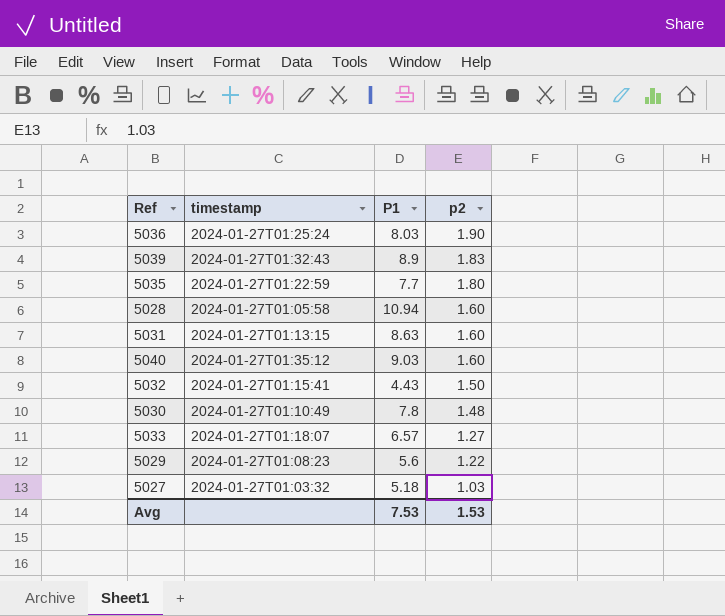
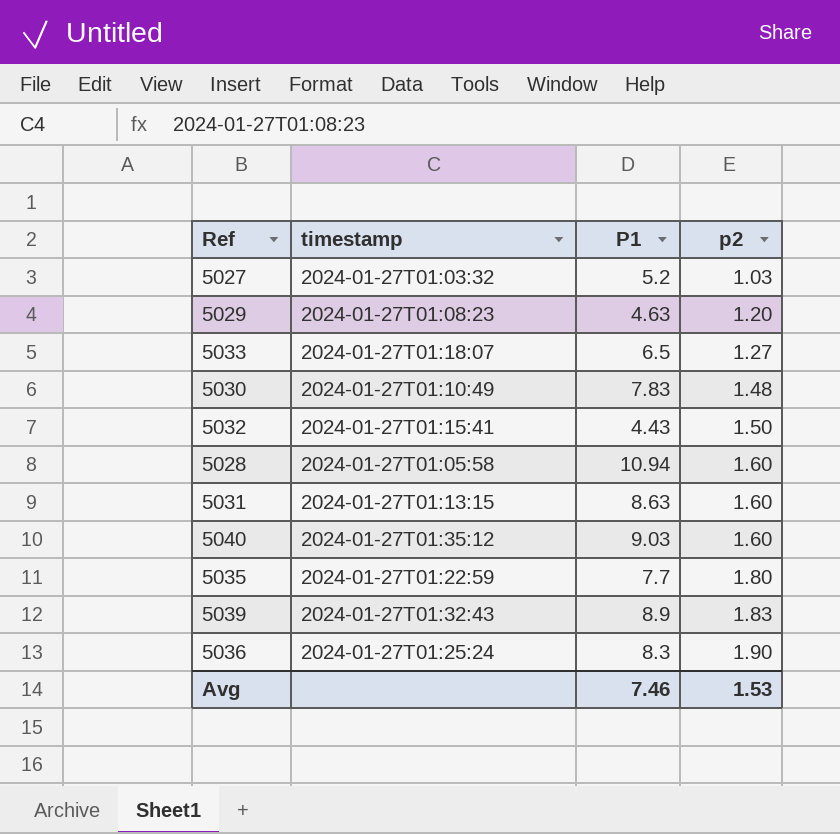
row order: p2 descending -> p2 ascending
5027 | P1: 5.18 -> 5.2
5029 | P1: 5.6 -> 4.63
5029 | p2: 1.22 -> 1.20
5033 | P1: 6.57 -> 6.5
5030 | P1: 7.8 -> 7.83
5036 | P1: 8.03 -> 8.3
Avg | P1: 7.53 -> 7.46

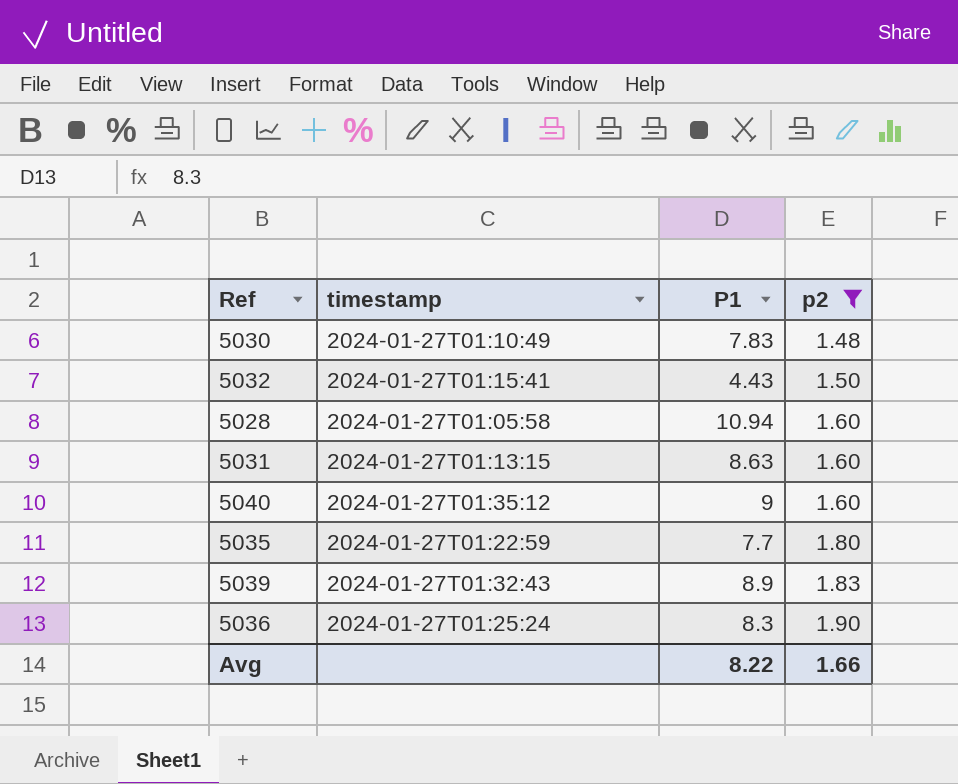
filter: none -> p2 >= 1.48
5040 | P1: 9.03 -> 9
Avg | P1: 7.46 -> 8.22
Avg | p2: 1.53 -> 1.66

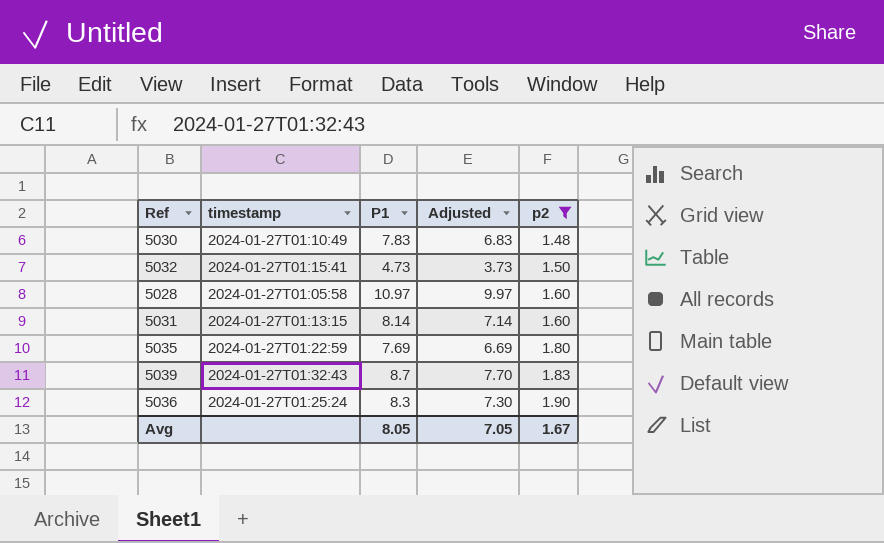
column Adjusted | formula: none -> [P1] - 1
row 5040: 2024-01-27T01:35:12 | 9 | 1.60 -> none
5032 | P1: 4.43 -> 4.73
5028 | P1: 10.94 -> 10.97
5031 | P1: 8.63 -> 8.14
5035 | P1: 7.7 -> 7.69
5039 | P1: 8.9 -> 8.7
Avg | P1: 8.22 -> 8.05
Avg | p2: 1.66 -> 1.67

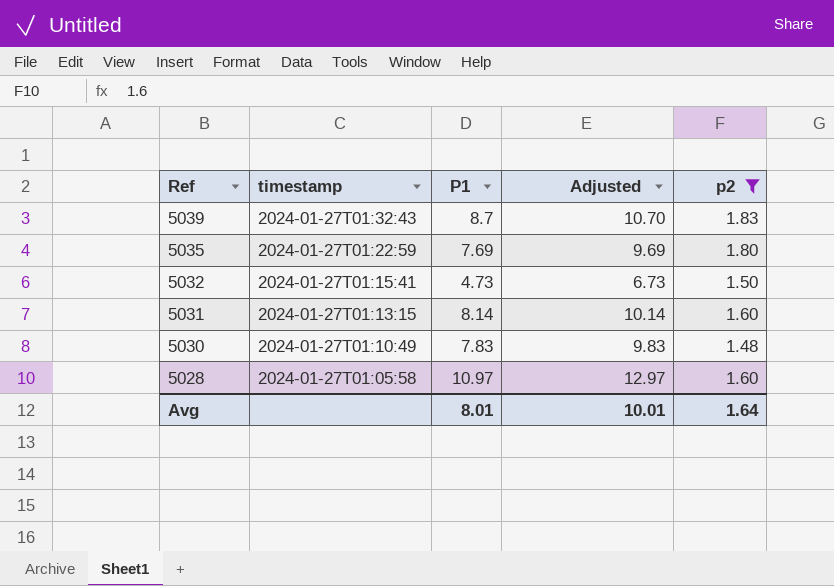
row order: p2 ascending -> Ref descending
column Adjusted | formula: [P1] - 1 -> [P1] + 2
row 5036: 2024-01-27T01:25:24 | 8.3 | 7.30 | 1.90 -> none
Avg | P1: 8.05 -> 8.01
Avg | Adjusted: 7.05 -> 10.01
Avg | p2: 1.67 -> 1.64

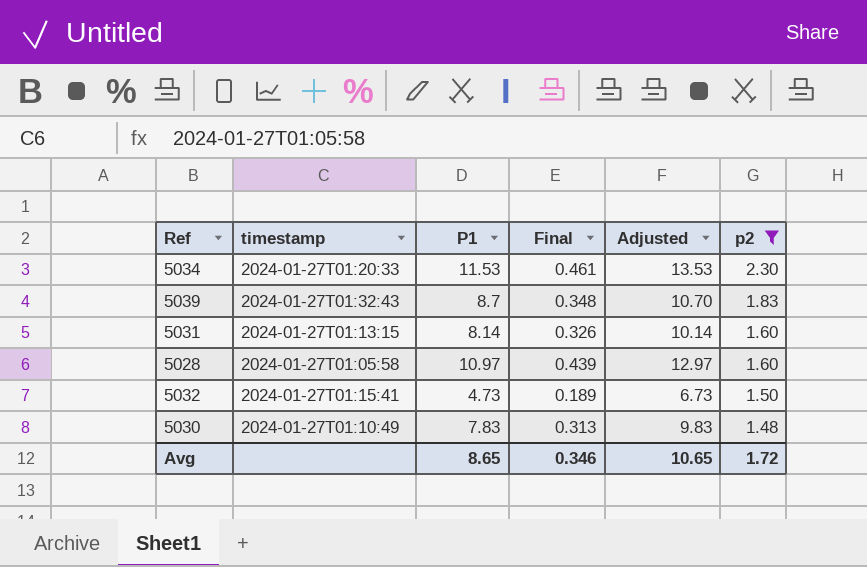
row order: Ref descending -> p2 descending
column Final | formula: none -> [P1] * 0.04
row 5035: 2024-01-27T01:22:59 | 7.69 | 9.69 | 1.80 -> none
row 5034: none -> 2024-01-27T01:20:33 | 11.53 | 0.461 | 13.53 | 2.30
Avg | P1: 8.01 -> 8.65
Avg | Adjusted: 10.01 -> 10.65
Avg | p2: 1.64 -> 1.72

